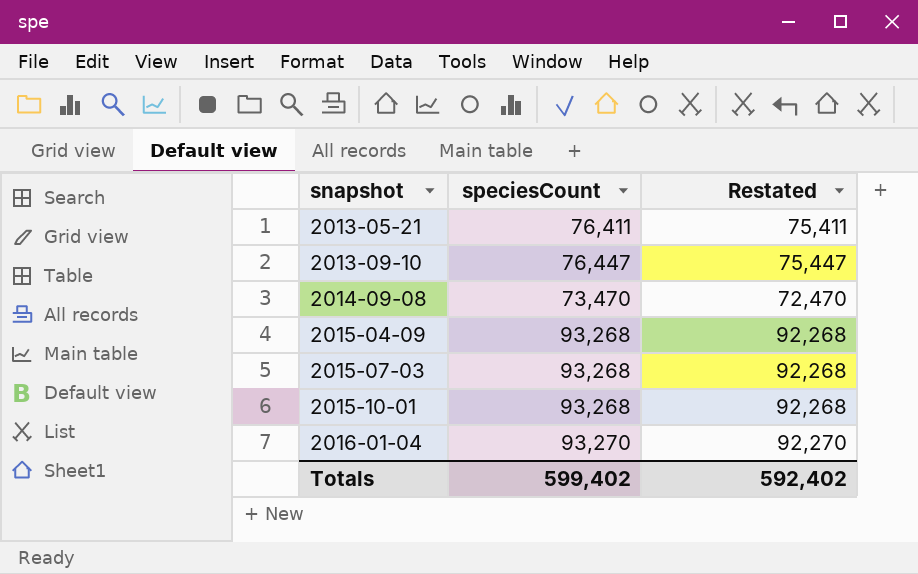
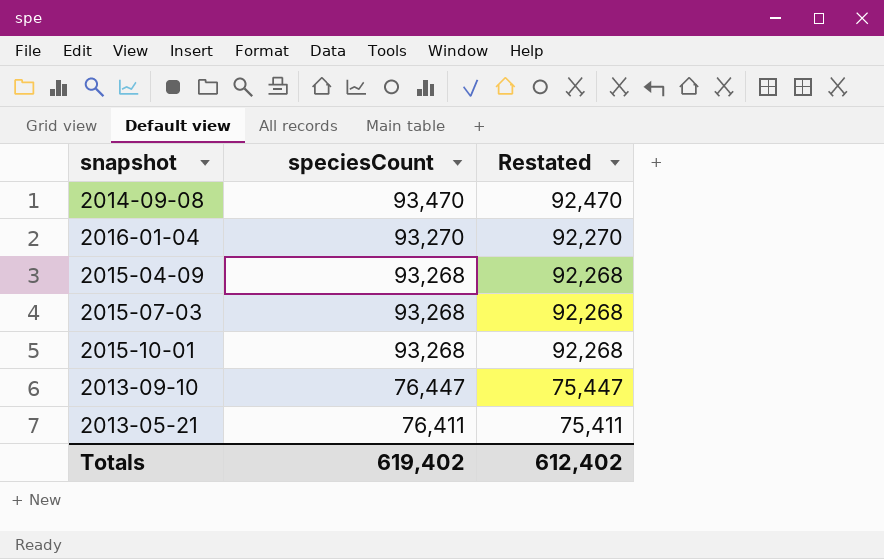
row order: snapshot ascending -> speciesCount descending
2014-09-08 | speciesCount: 73,470 -> 93,470
2014-09-08 | Restated: 72,470 -> 92,470
Totals | speciesCount: 599,402 -> 619,402
Totals | Restated: 592,402 -> 612,402

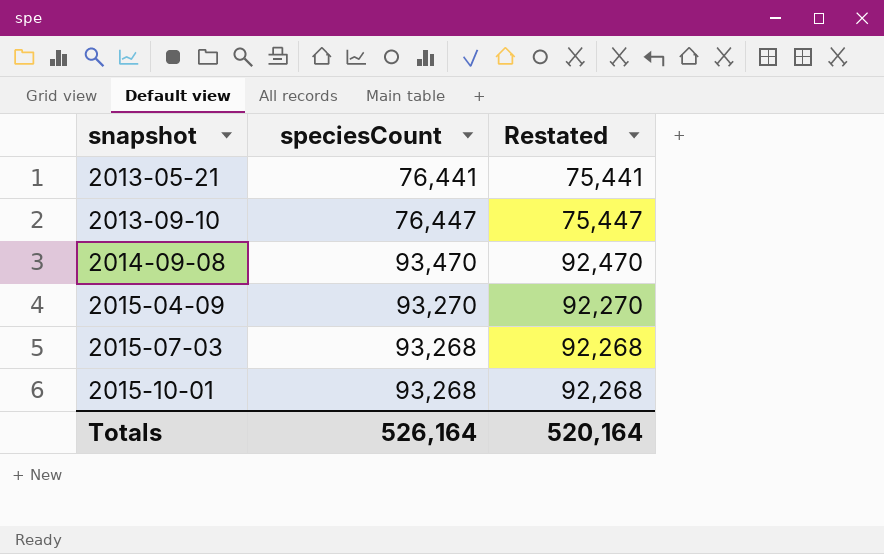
row order: speciesCount descending -> snapshot ascending
row 2016-01-04: 93,270 | 92,270 -> none
2013-05-21 | speciesCount: 76,411 -> 76,441
2013-05-21 | Restated: 75,411 -> 75,441
2015-04-09 | speciesCount: 93,268 -> 93,270
2015-04-09 | Restated: 92,268 -> 92,270
Totals | speciesCount: 619,402 -> 526,164
Totals | Restated: 612,402 -> 520,164

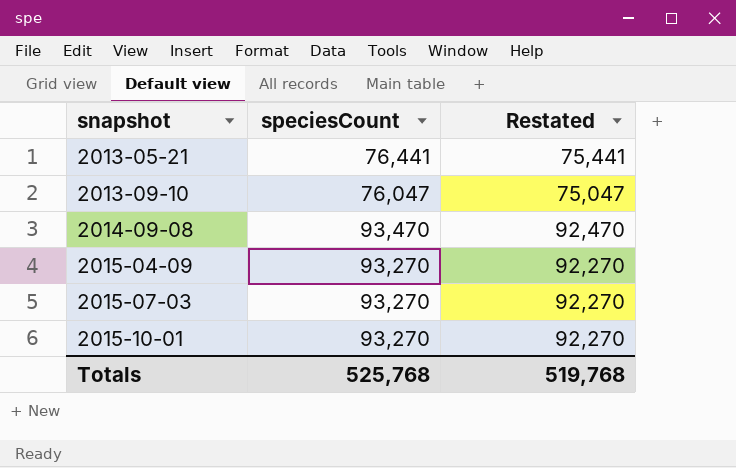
2013-09-10 | speciesCount: 76,447 -> 76,047
2013-09-10 | Restated: 75,447 -> 75,047
2015-07-03 | speciesCount: 93,268 -> 93,270
2015-07-03 | Restated: 92,268 -> 92,270
2015-10-01 | speciesCount: 93,268 -> 93,270
2015-10-01 | Restated: 92,268 -> 92,270
Totals | speciesCount: 526,164 -> 525,768
Totals | Restated: 520,164 -> 519,768

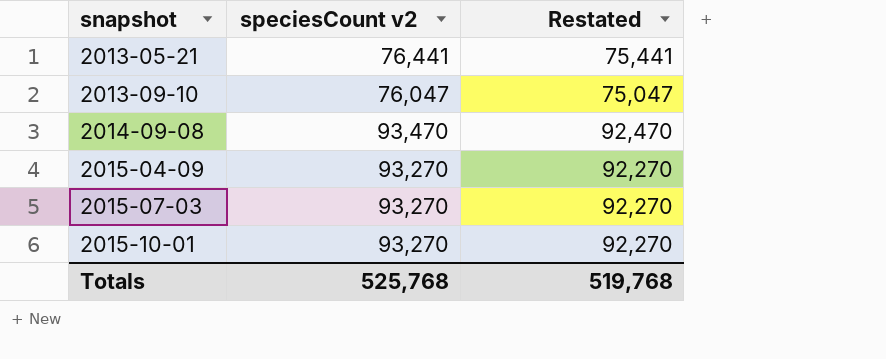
column name: speciesCount -> speciesCount v2

